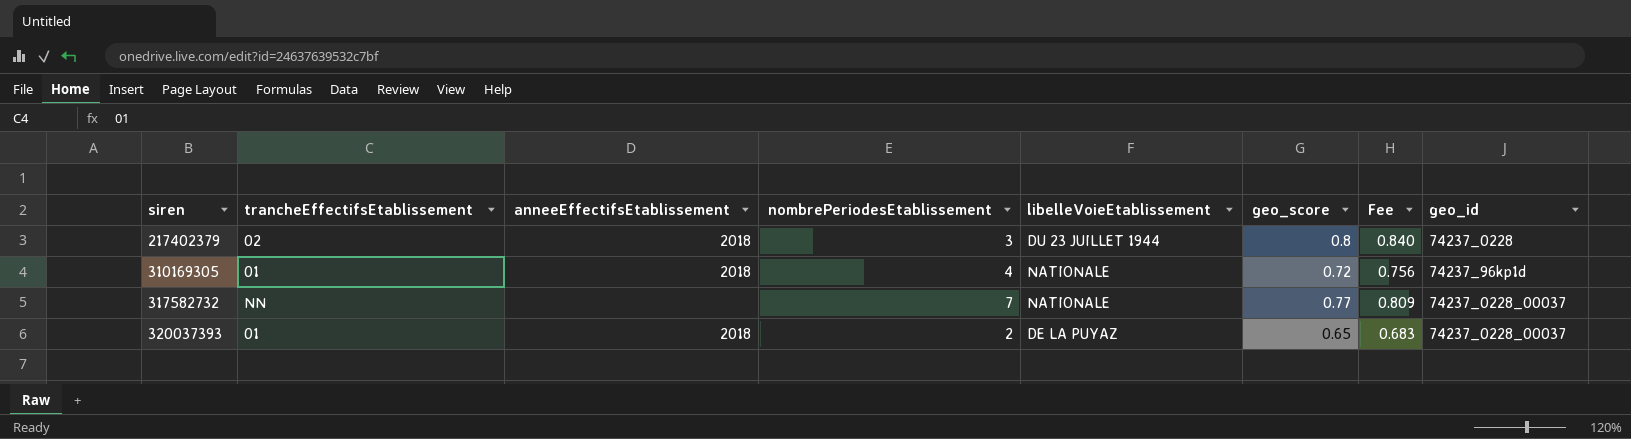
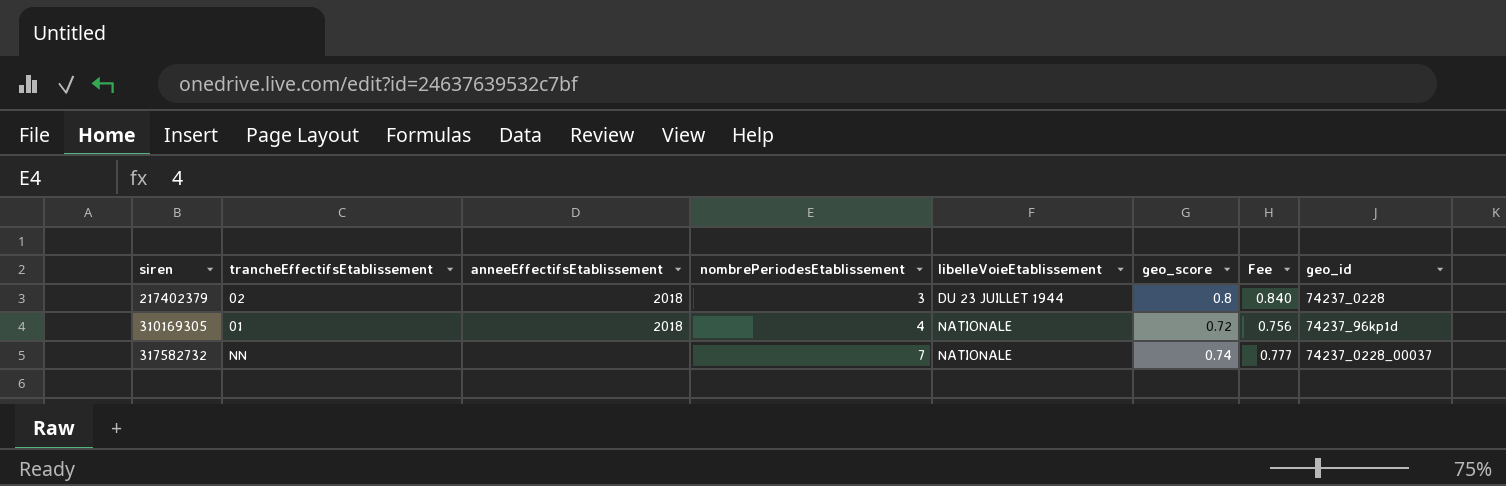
row 320037393: 01 | 2018 | 2 | DE LA PUYAZ | 0.65 | 0.683 | 74237_0228_00037 -> none
317582732 | geo_score: 0.77 -> 0.74
317582732 | Fee: 0.809 -> 0.777

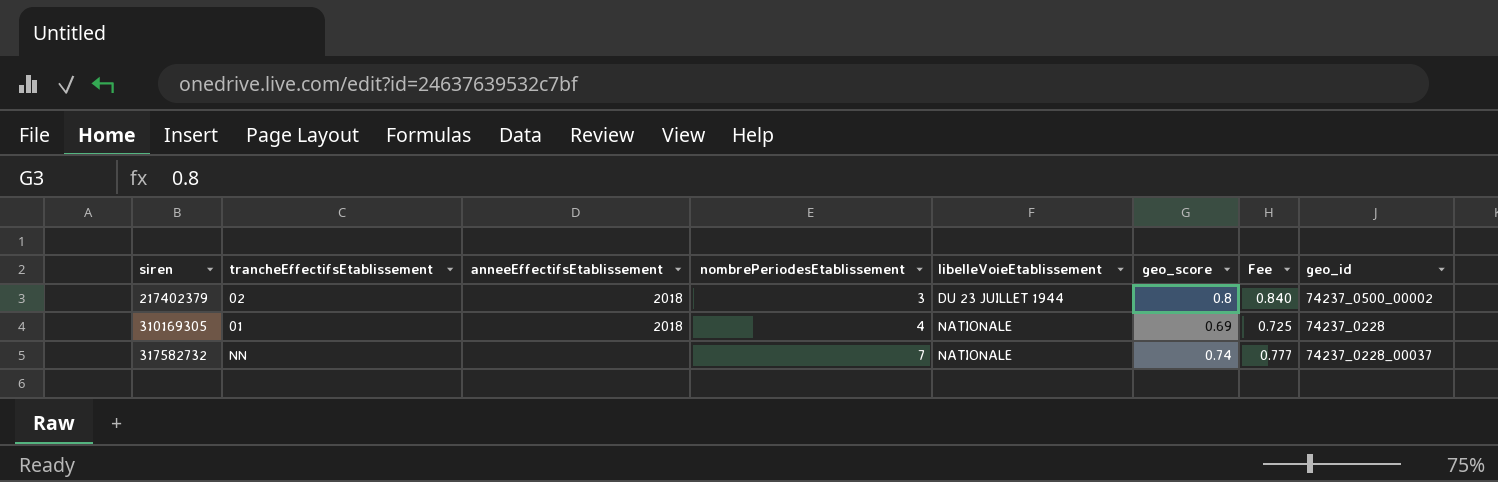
217402379 | geo_id: 74237_0228 -> 74237_0500_00002
310169305 | geo_score: 0.72 -> 0.69
310169305 | Fee: 0.756 -> 0.725
310169305 | geo_id: 74237_96kp1d -> 74237_0228

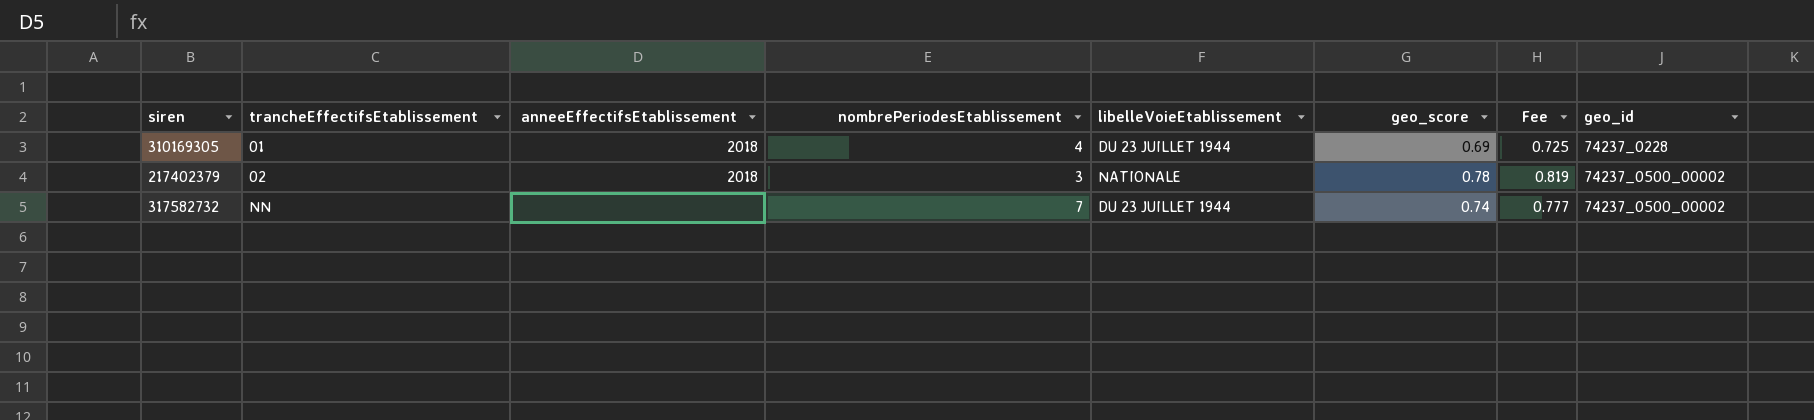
row order: siren ascending -> trancheEffectifsEtablissement ascending
310169305 | libelleVoieEtablissement: NATIONALE -> DU 23 JUILLET 1944
217402379 | libelleVoieEtablissement: DU 23 JUILLET 1944 -> NATIONALE
217402379 | geo_score: 0.8 -> 0.78
217402379 | Fee: 0.840 -> 0.819
317582732 | libelleVoieEtablissement: NATIONALE -> DU 23 JUILLET 1944
317582732 | geo_id: 74237_0228_00037 -> 74237_0500_00002

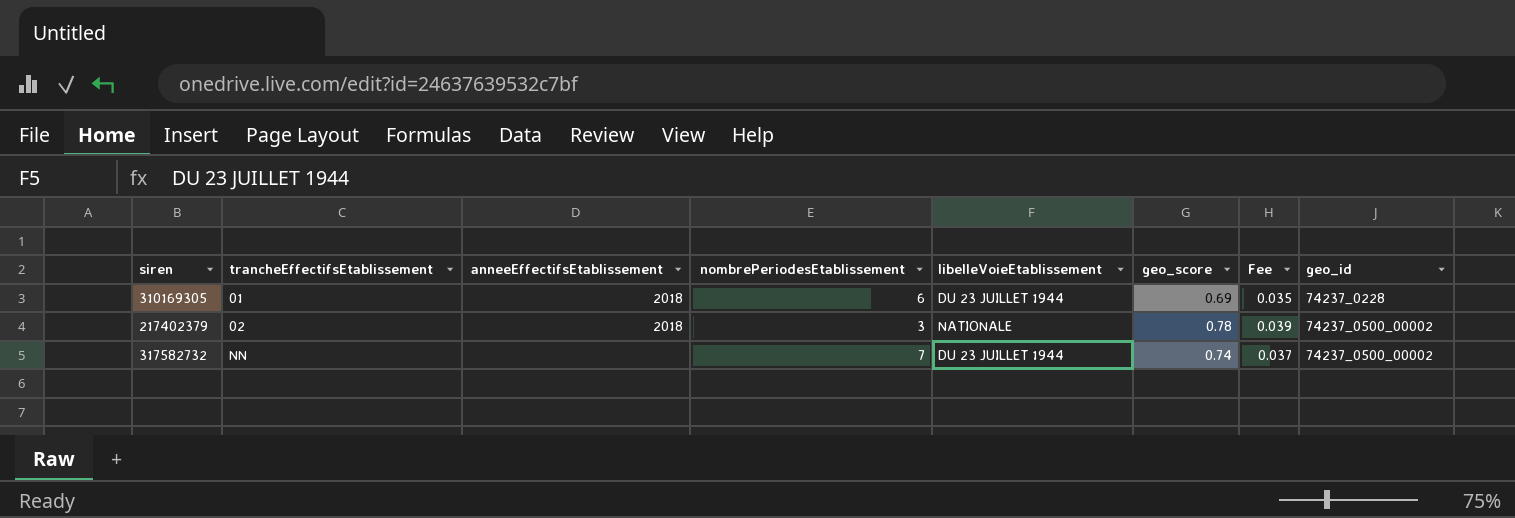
column Fee | formula: [geo_score] * 1.05 -> [geo_score] * 0.05
310169305 | nombrePeriodesEtablissement: 4 -> 6

